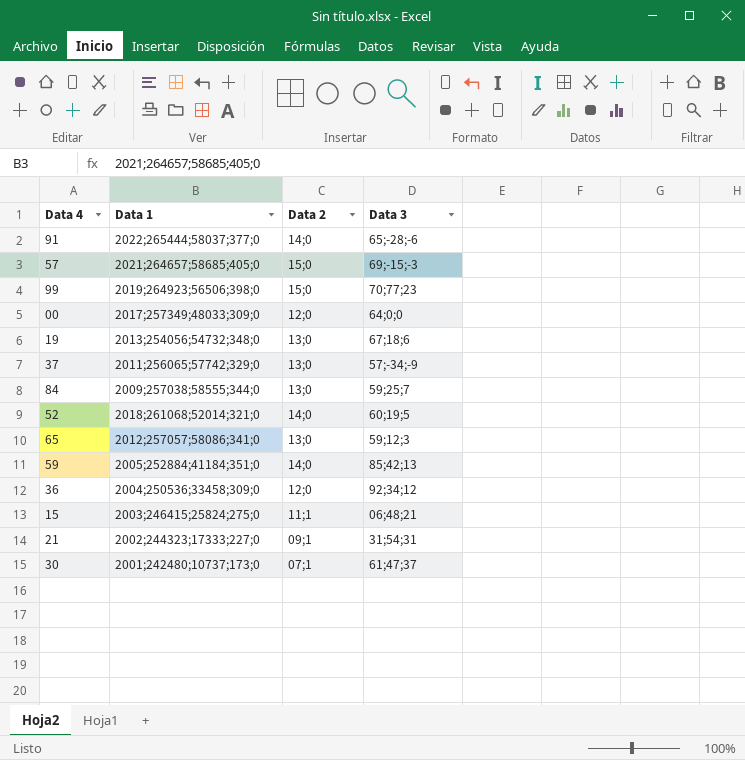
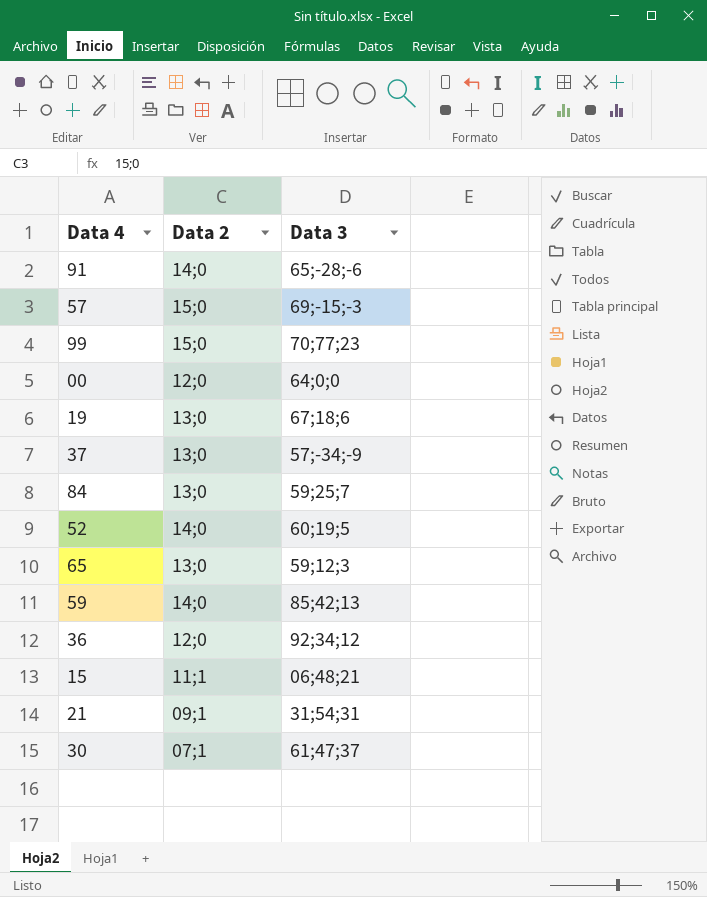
column Data 1 | position: 2 -> none

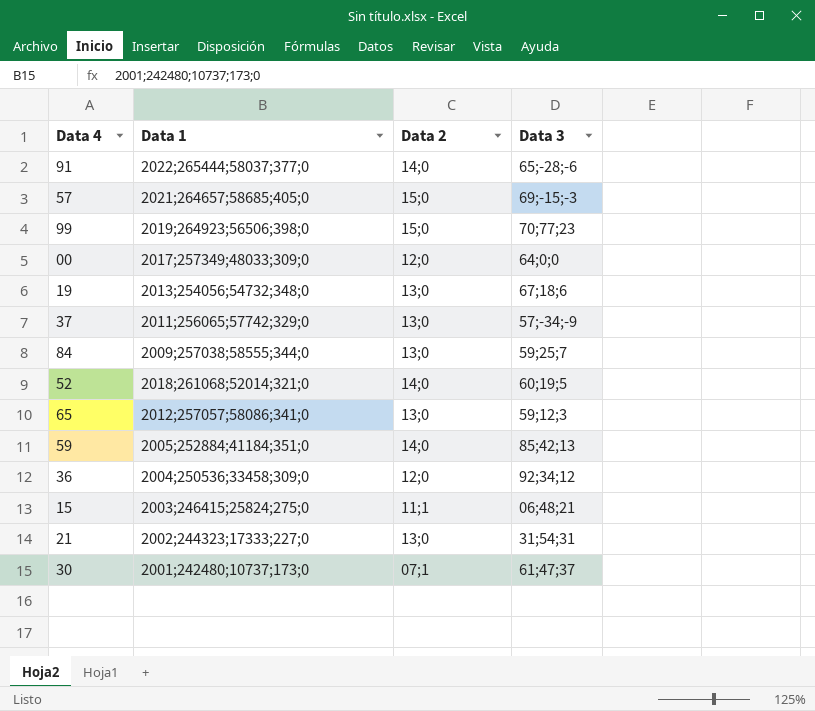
column Data 1 | position: none -> 2
21 | Data 2: 09;1 -> 13;0

